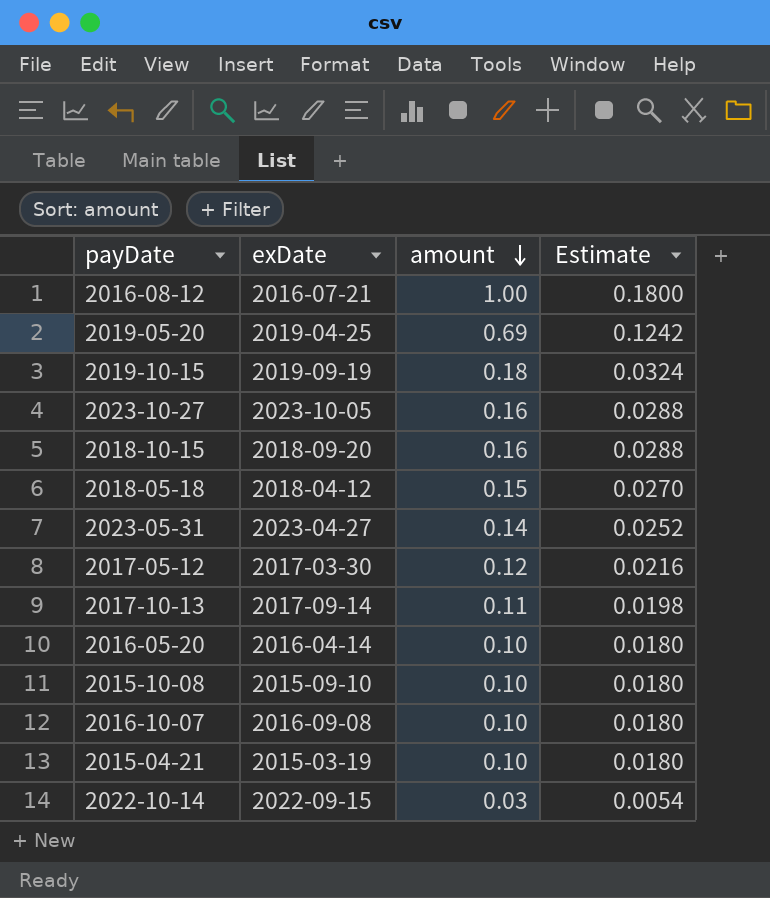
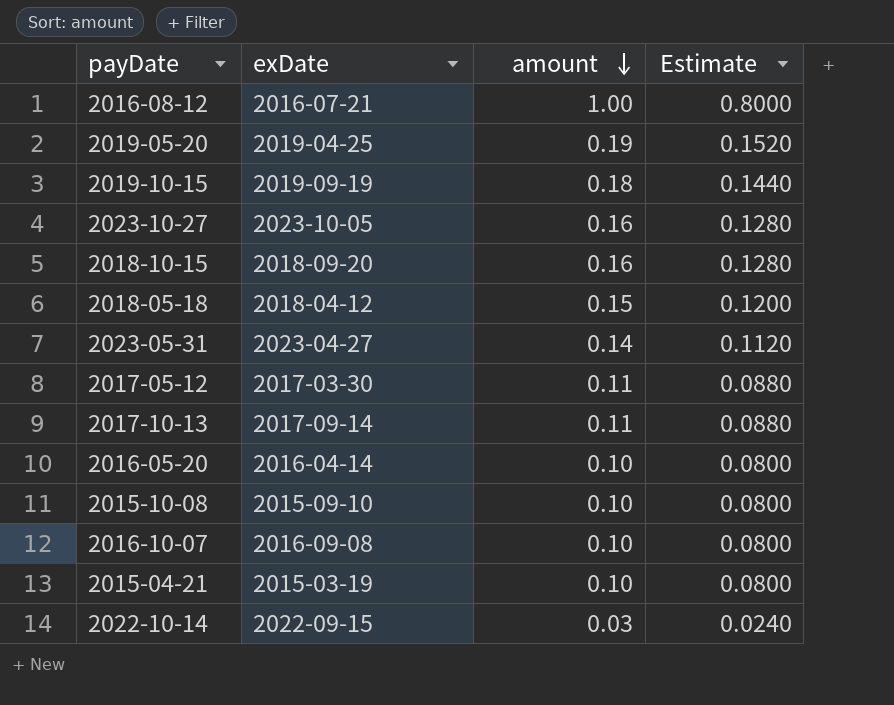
column Estimate | formula: [amount] * 0.18 -> [amount] * 0.8
2019-05-20 | amount: 0.69 -> 0.19
2017-05-12 | amount: 0.12 -> 0.11

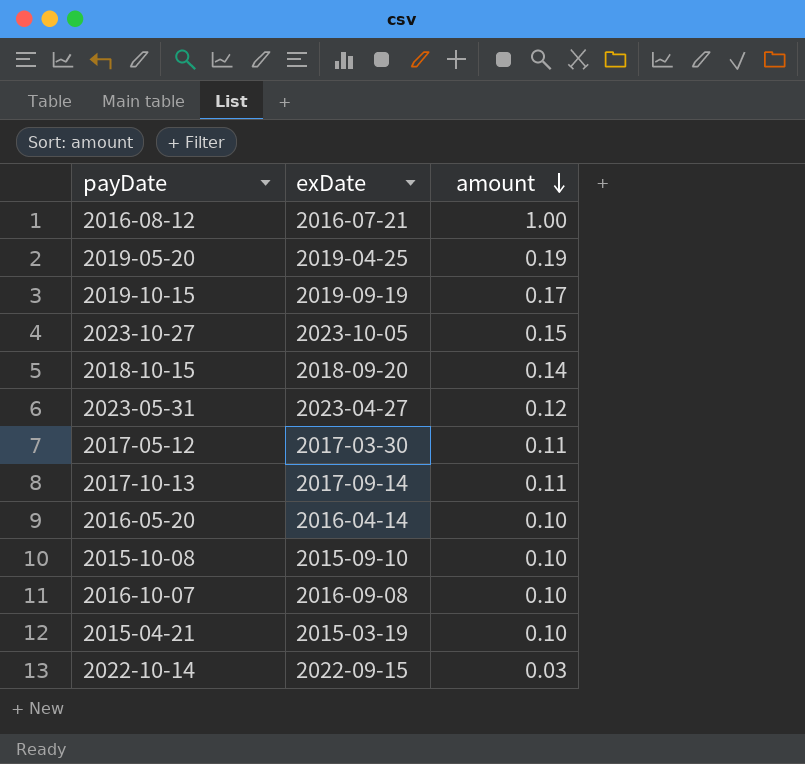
column Estimate | formula: [amount] * 0.8 -> none
row 2018-05-18: 2018-04-12 | 0.15 | 0.1200 -> none
2019-10-15 | amount: 0.18 -> 0.17
2023-10-27 | amount: 0.16 -> 0.15
2018-10-15 | amount: 0.16 -> 0.14
2023-05-31 | amount: 0.14 -> 0.12

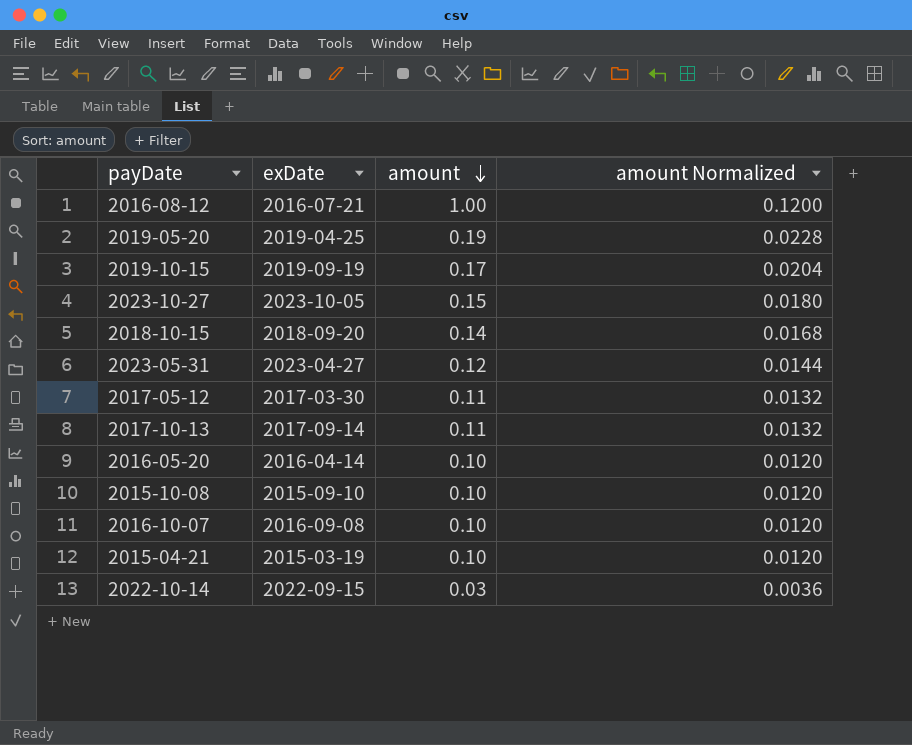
column amount Normalized | formula: none -> [amount] * 0.12

